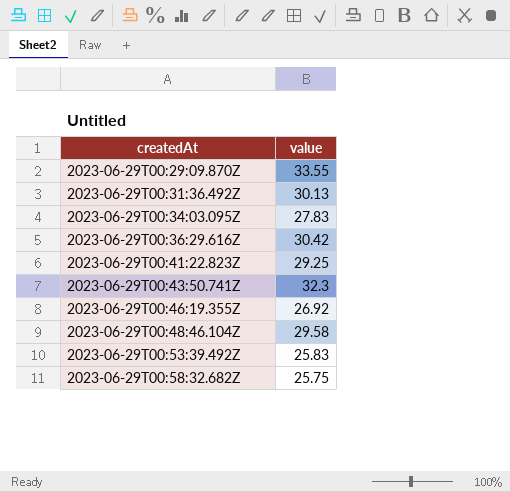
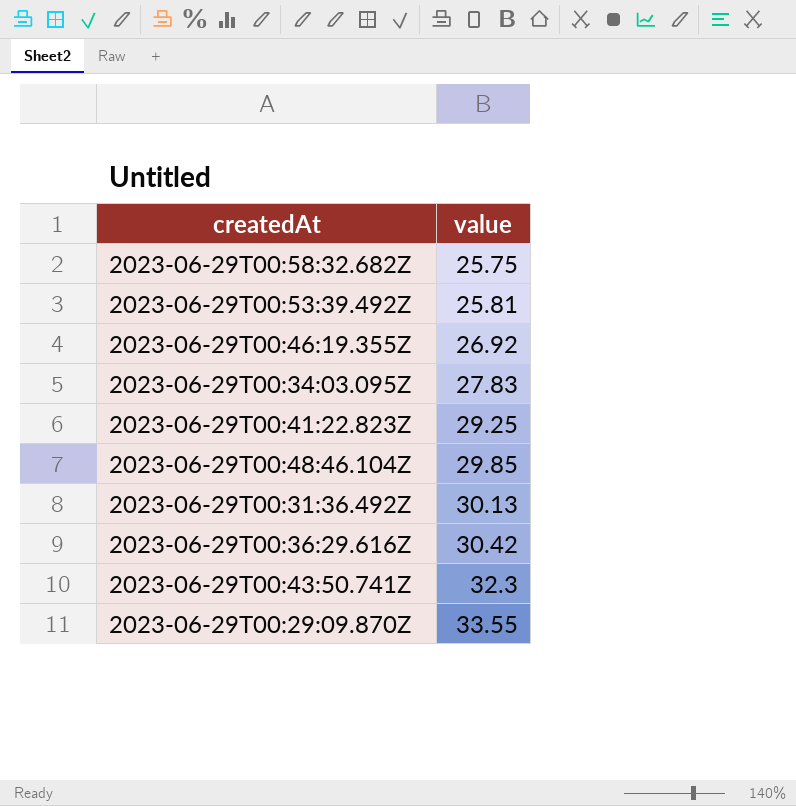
row order: createdAt ascending -> value ascending
2023-06-29T00:53:39.492Z | value: 25.83 -> 25.81
2023-06-29T00:48:46.104Z | value: 29.58 -> 29.85

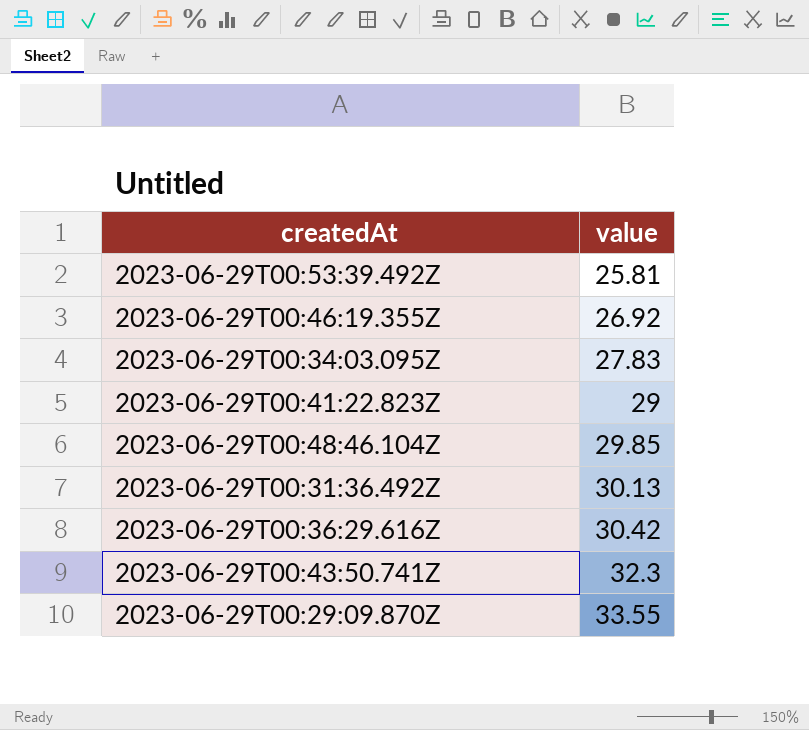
row 2023-06-29T00:58:32.682Z: 25.75 -> none
2023-06-29T00:41:22.823Z | value: 29.25 -> 29

